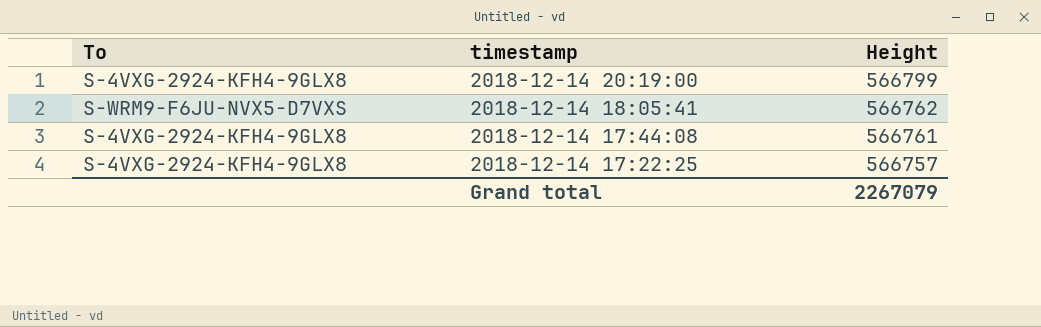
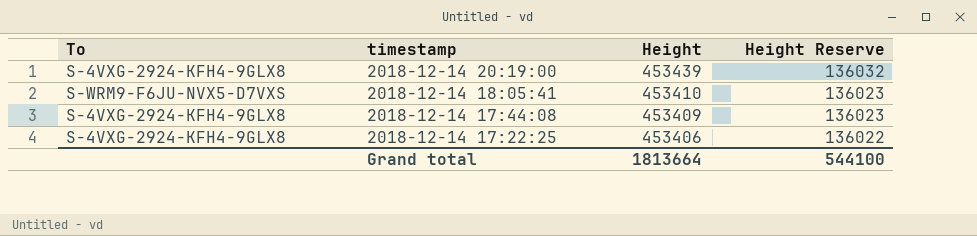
column Height Reserve | formula: none -> [Height] * 0.3
2018-12-14 20:19:00 | Height: 566799 -> 453439
2018-12-14 18:05:41 | Height: 566762 -> 453410
2018-12-14 17:44:08 | Height: 566761 -> 453409
2018-12-14 17:22:25 | Height: 566757 -> 453406
Grand total | Height: 2267079 -> 1813664

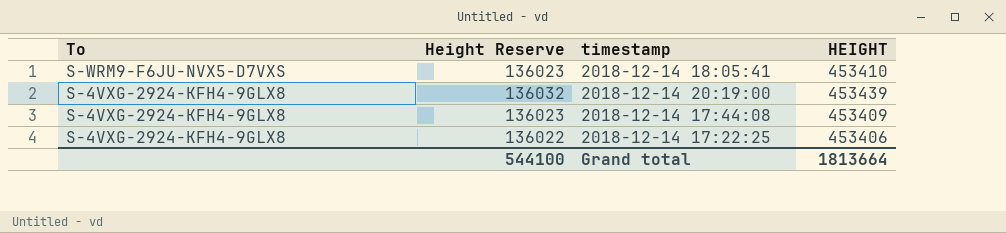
row order: timestamp descending -> To descending
column Height Reserve | position: 4 -> 2
column name: Height -> HEIGHT

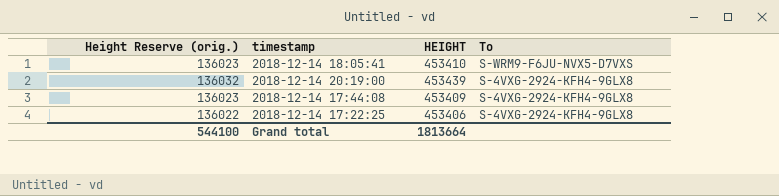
column name: Height Reserve -> Height Reserve (orig.)
column To | position: 1 -> 4

